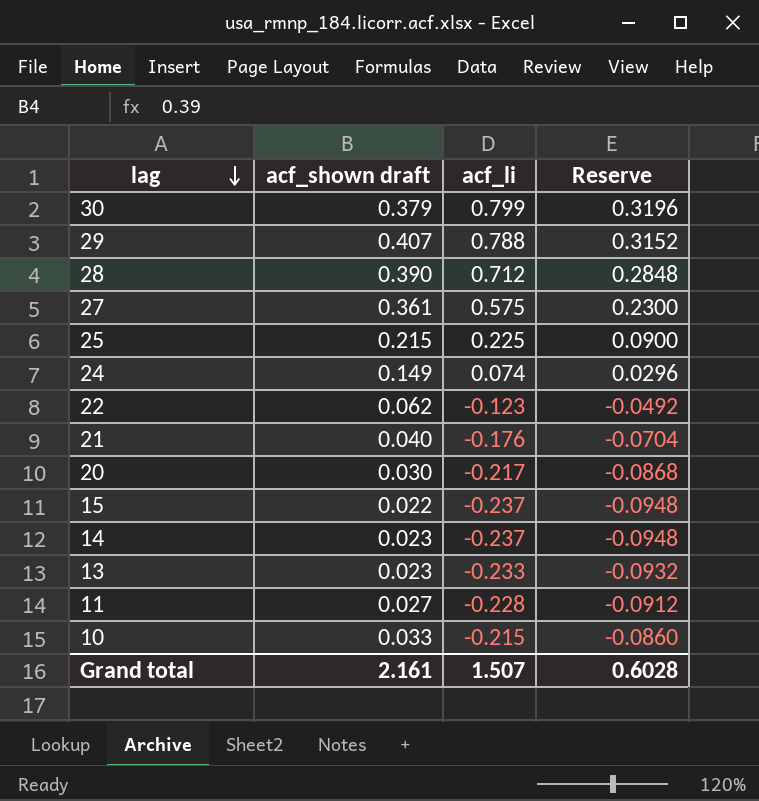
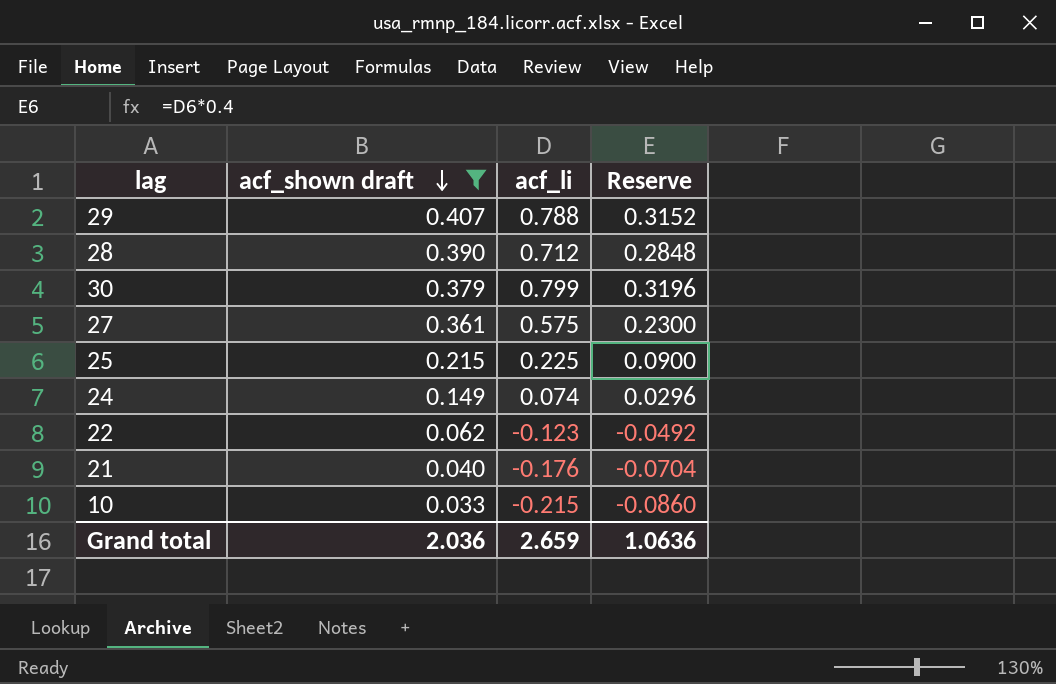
filter: none -> acf_shown draft >= 0.033
row order: lag descending -> acf_shown draft descending
Grand total | acf_shown draft: 2.161 -> 2.036
Grand total | acf_li: 1.507 -> 2.659
Grand total | Reserve: 0.6028 -> 1.0636

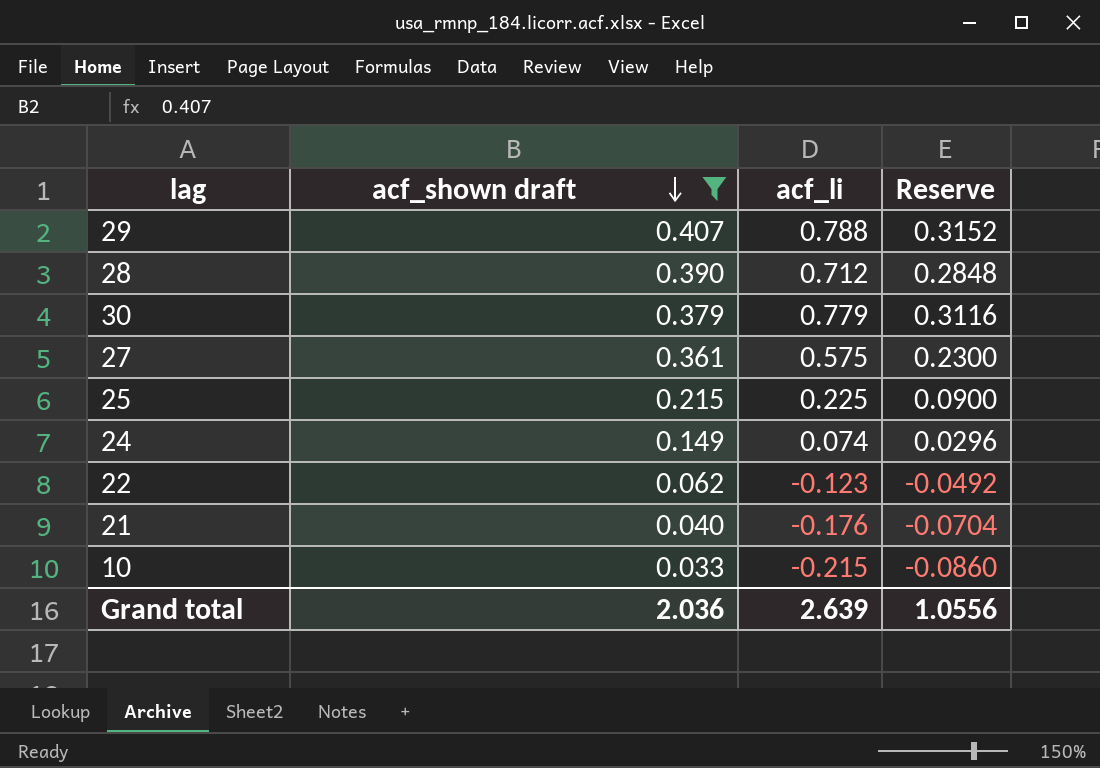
30 | acf_li: 0.799 -> 0.779
30 | Reserve: 0.3196 -> 0.3116
Grand total | acf_li: 2.659 -> 2.639
Grand total | Reserve: 1.0636 -> 1.0556

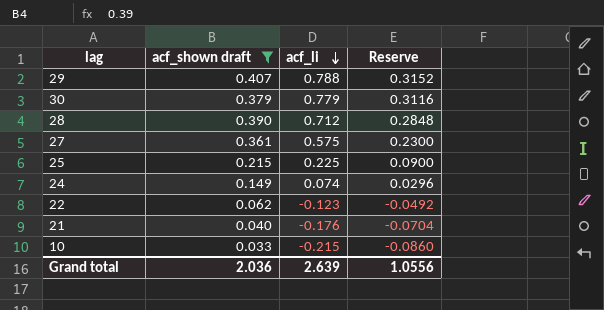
row order: acf_shown draft descending -> acf_li descending

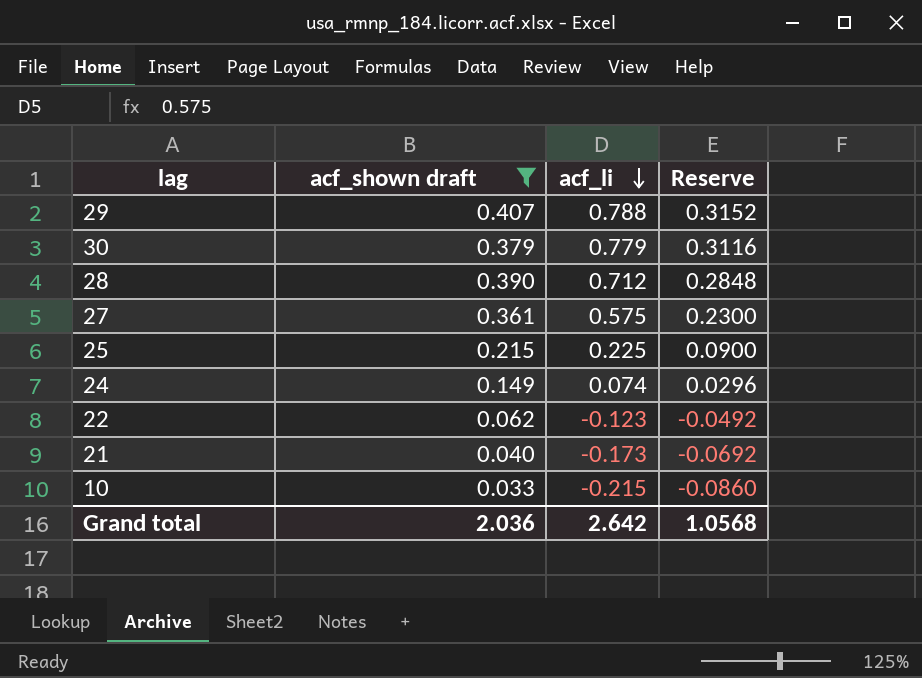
21 | acf_li: -0.176 -> -0.173
21 | Reserve: -0.0704 -> -0.0692
Grand total | acf_li: 2.639 -> 2.642
Grand total | Reserve: 1.0556 -> 1.0568

